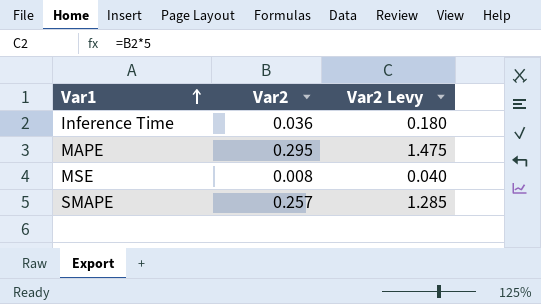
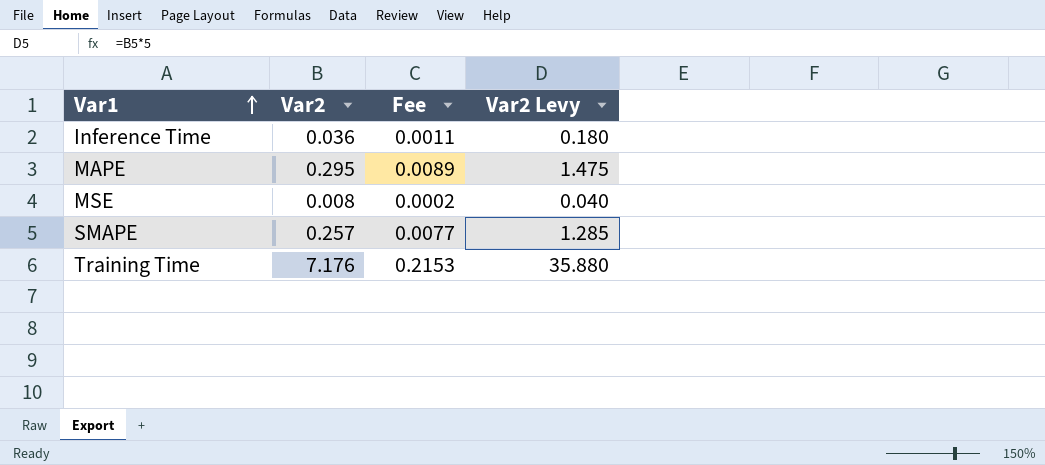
column Fee | formula: none -> [Var2] * 0.03
row Training Time: none -> 7.176 | 0.2153 | 35.880

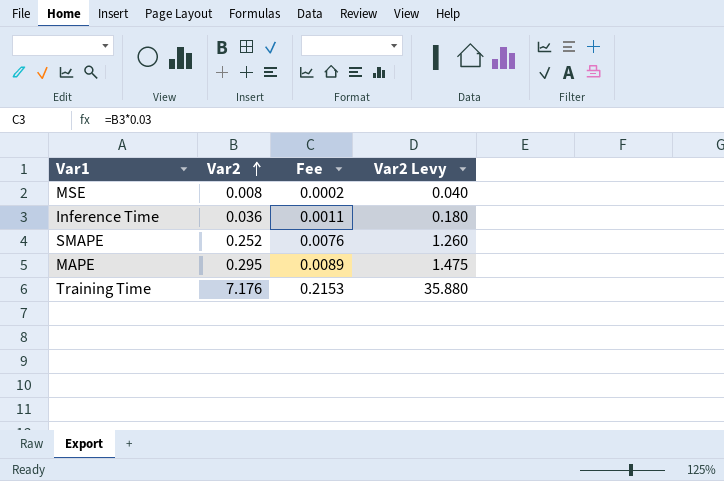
row order: Var1 ascending -> Var2 ascending
SMAPE | Var2: 0.257 -> 0.252
SMAPE | Fee: 0.0077 -> 0.0076
SMAPE | Var2 Levy: 1.285 -> 1.260

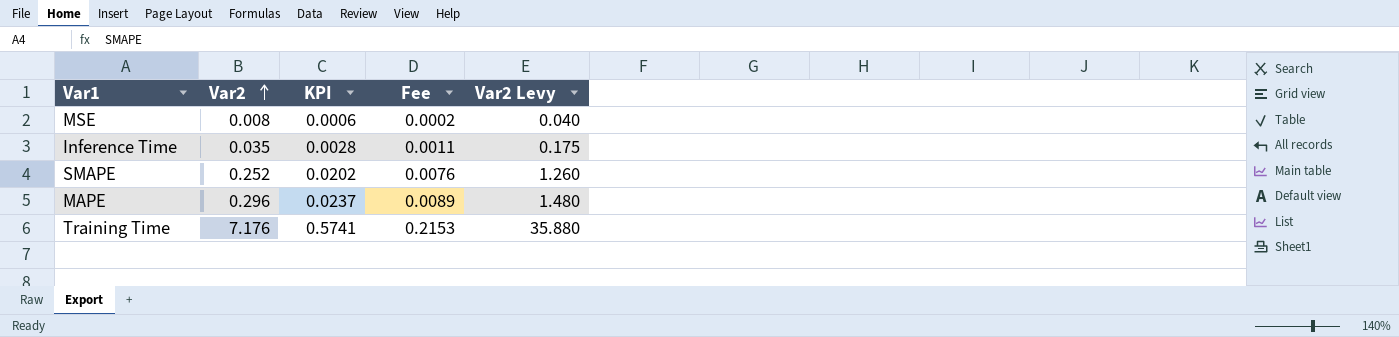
column KPI | formula: none -> [Var2] * 0.08
Inference Time | Var2: 0.036 -> 0.035
Inference Time | Var2 Levy: 0.180 -> 0.175
MAPE | Var2: 0.295 -> 0.296
MAPE | Var2 Levy: 1.475 -> 1.480

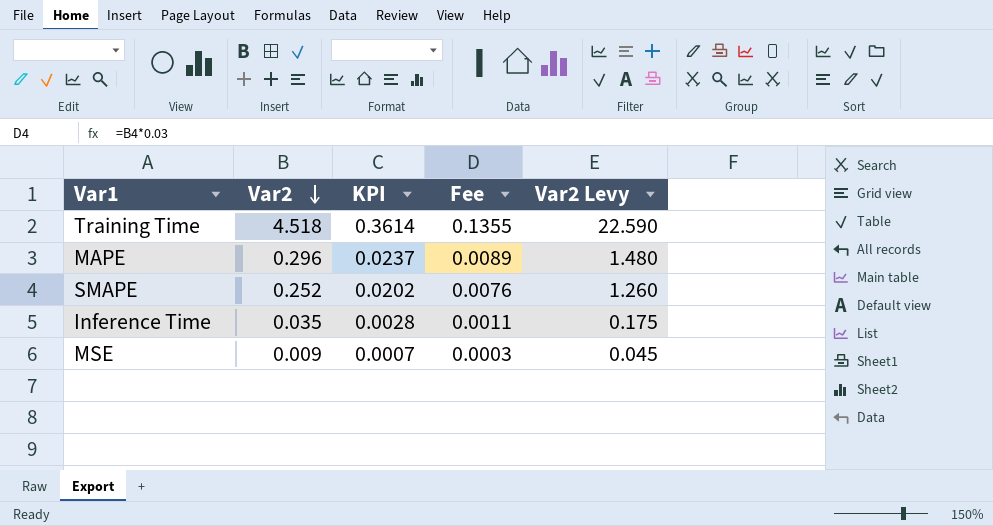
row order: Var2 ascending -> Var2 descending
Training Time | Var2: 7.176 -> 4.518
Training Time | KPI: 0.5741 -> 0.3614
Training Time | Fee: 0.2153 -> 0.1355
Training Time | Var2 Levy: 35.880 -> 22.590
MSE | Var2: 0.008 -> 0.009
MSE | KPI: 0.0006 -> 0.0007
MSE | Fee: 0.0002 -> 0.0003
MSE | Var2 Levy: 0.040 -> 0.045

